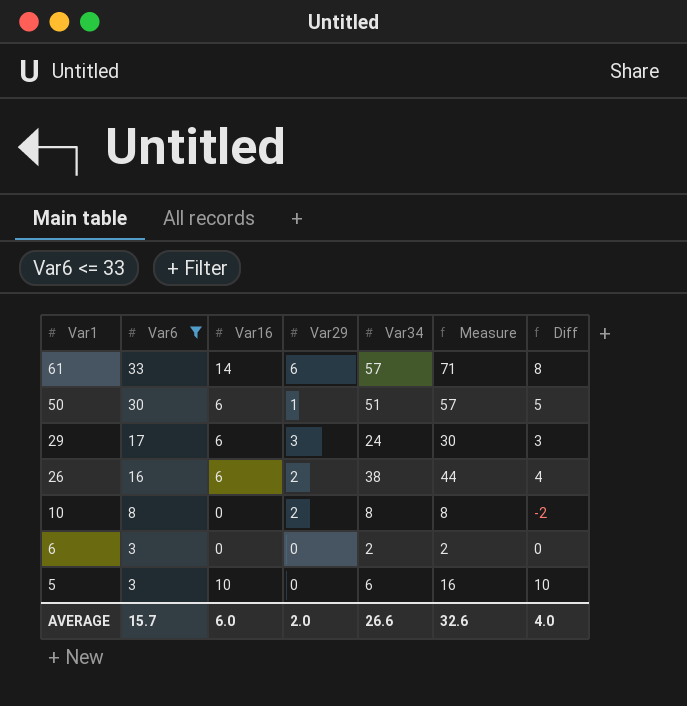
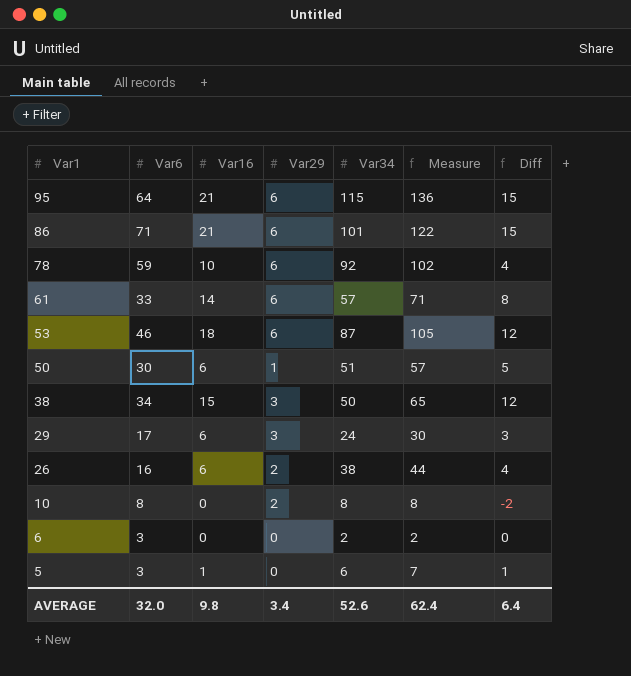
filter: Var6 <= 33 -> none
5 | Var16: 10 -> 1
5 | Measure: 16 -> 7
5 | Diff: 10 -> 1
AVERAGE | Var6: 15.7 -> 32.0
AVERAGE | Var16: 6.0 -> 9.8
AVERAGE | Var29: 2.0 -> 3.4
AVERAGE | Var34: 26.6 -> 52.6
AVERAGE | Measure: 32.6 -> 62.4
AVERAGE | Diff: 4.0 -> 6.4

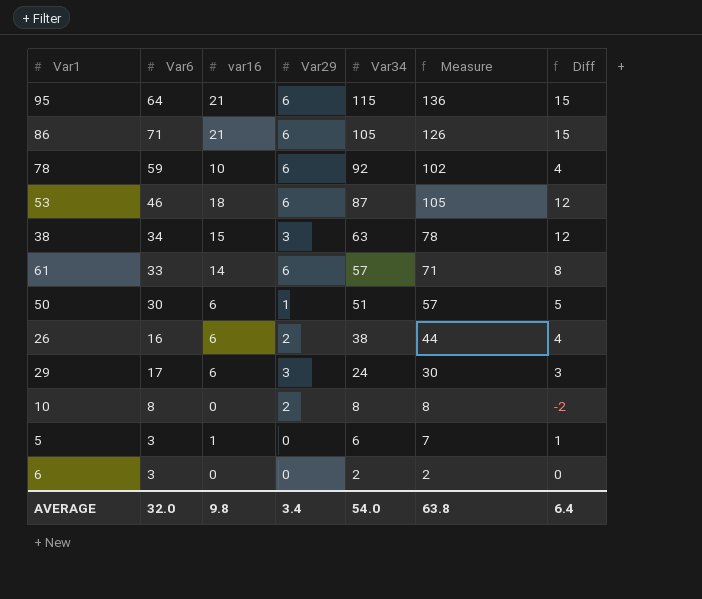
row order: Var1 descending -> Var34 descending
column name: Var16 -> var16
86 | Var34: 101 -> 105
86 | Measure: 122 -> 126
38 | Var34: 50 -> 63
38 | Measure: 65 -> 78
AVERAGE | Var34: 52.6 -> 54.0
AVERAGE | Measure: 62.4 -> 63.8

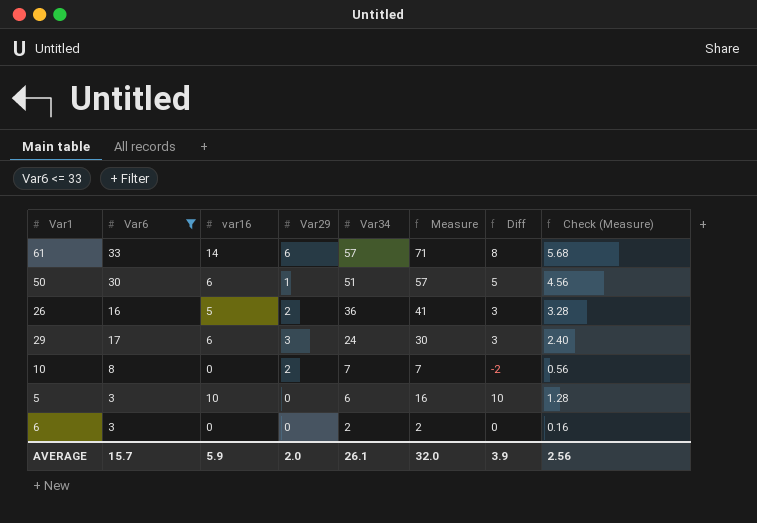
filter: none -> Var6 <= 33
column Check (Measure) | formula: none -> [Measure] * 0.08
26 | var16: 6 -> 5
26 | Var34: 38 -> 36
26 | Measure: 44 -> 41
26 | Diff: 4 -> 3
10 | Var34: 8 -> 7
10 | Measure: 8 -> 7
5 | var16: 1 -> 10
5 | Measure: 7 -> 16
5 | Diff: 1 -> 10
AVERAGE | Var6: 32.0 -> 15.7
AVERAGE | var16: 9.8 -> 5.9
AVERAGE | Var29: 3.4 -> 2.0
AVERAGE | Var34: 54.0 -> 26.1
AVERAGE | Measure: 63.8 -> 32.0
AVERAGE | Diff: 6.4 -> 3.9

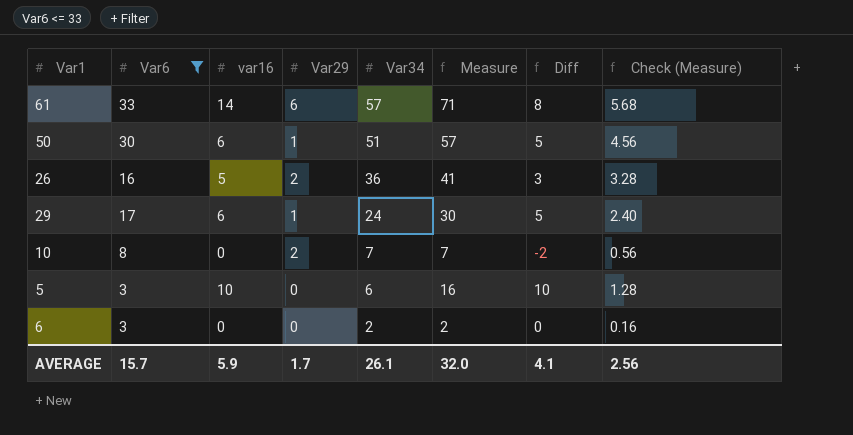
29 | Var29: 3 -> 1
29 | Diff: 3 -> 5
AVERAGE | Var29: 2.0 -> 1.7
AVERAGE | Diff: 3.9 -> 4.1

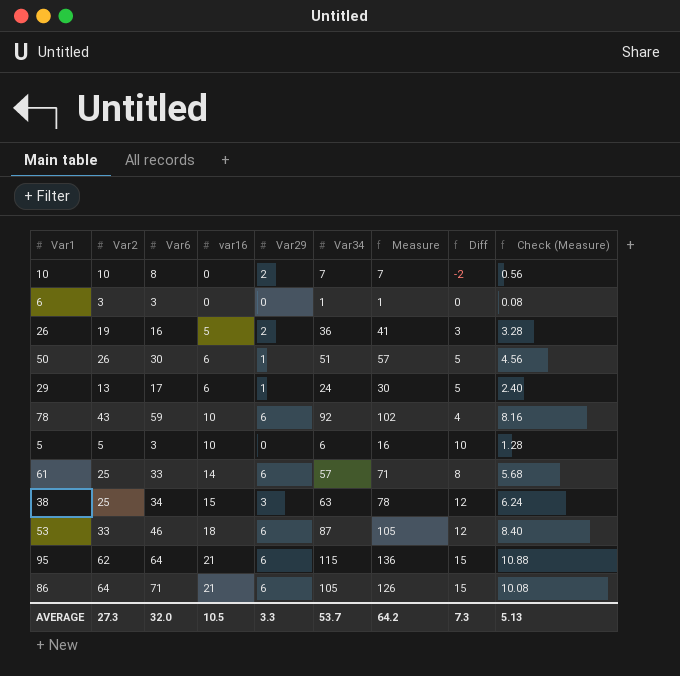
filter: Var6 <= 33 -> none
row order: Var34 descending -> var16 ascending
column Var2 | position: none -> 2
6 | Var34: 2 -> 1
6 | Measure: 2 -> 1
6 | Check (Measure): 0.16 -> 0.08
AVERAGE | Var6: 15.7 -> 32.0
AVERAGE | var16: 5.9 -> 10.5
AVERAGE | Var29: 1.7 -> 3.3
AVERAGE | Var34: 26.1 -> 53.7
AVERAGE | Measure: 32.0 -> 64.2
AVERAGE | Diff: 4.1 -> 7.3
AVERAGE | Check (Measure): 2.56 -> 5.13

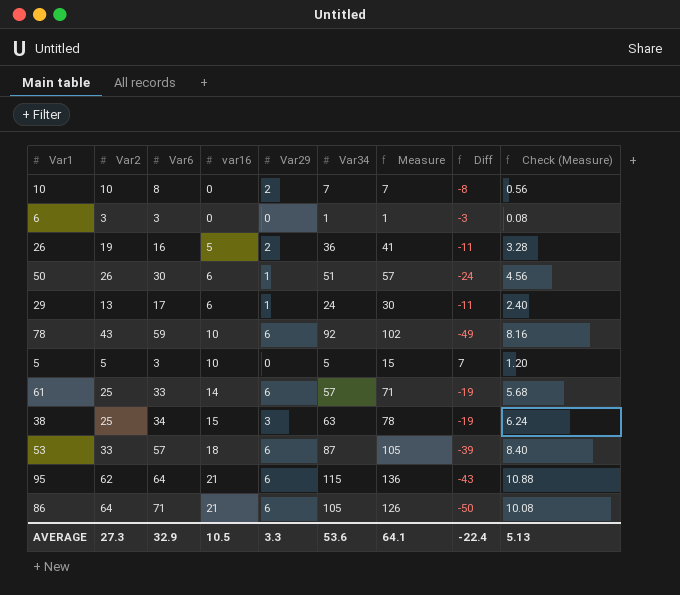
column Diff | formula: [var16] - [Var29] -> [var16] - [Var6]
5 | Var34: 6 -> 5
5 | Measure: 16 -> 15
5 | Check (Measure): 1.28 -> 1.20
53 | Var6: 46 -> 57
AVERAGE | Var6: 32.0 -> 32.9
AVERAGE | Var34: 53.7 -> 53.6
AVERAGE | Measure: 64.2 -> 64.1
AVERAGE | Diff: 7.3 -> -22.4

